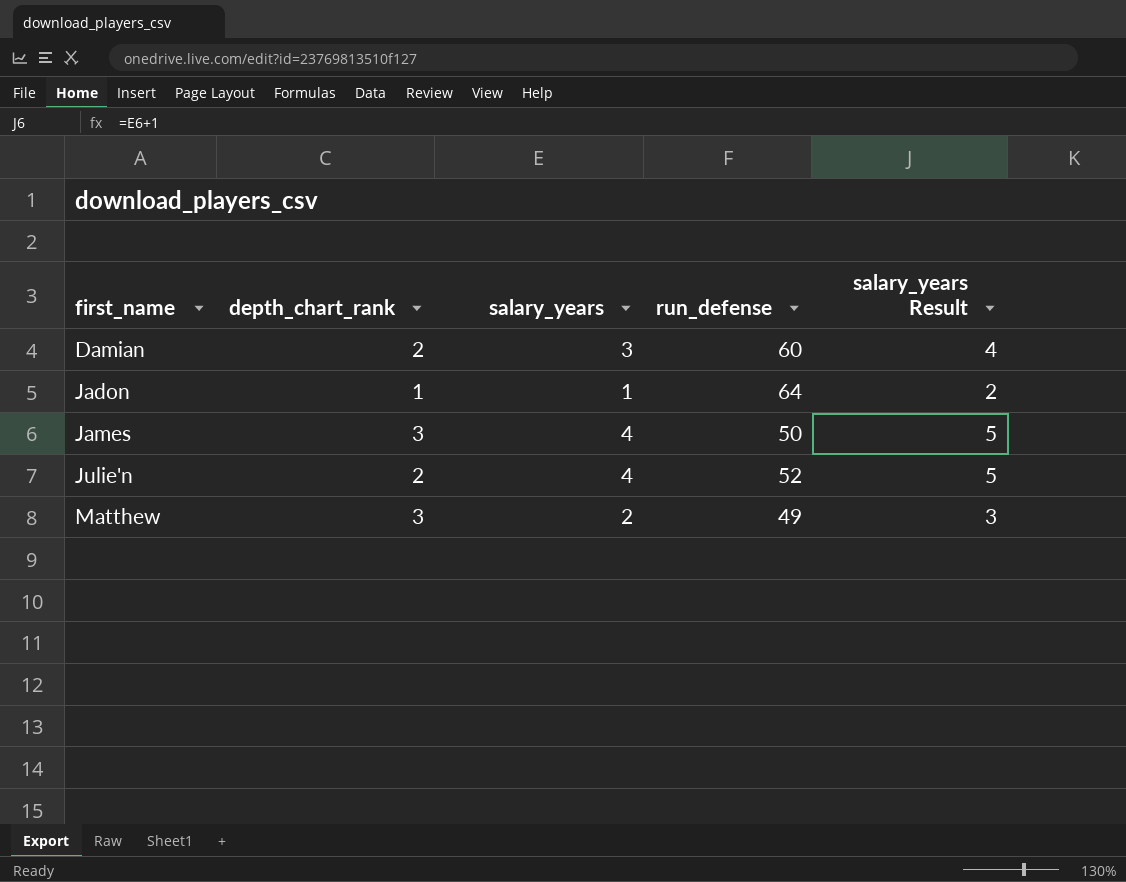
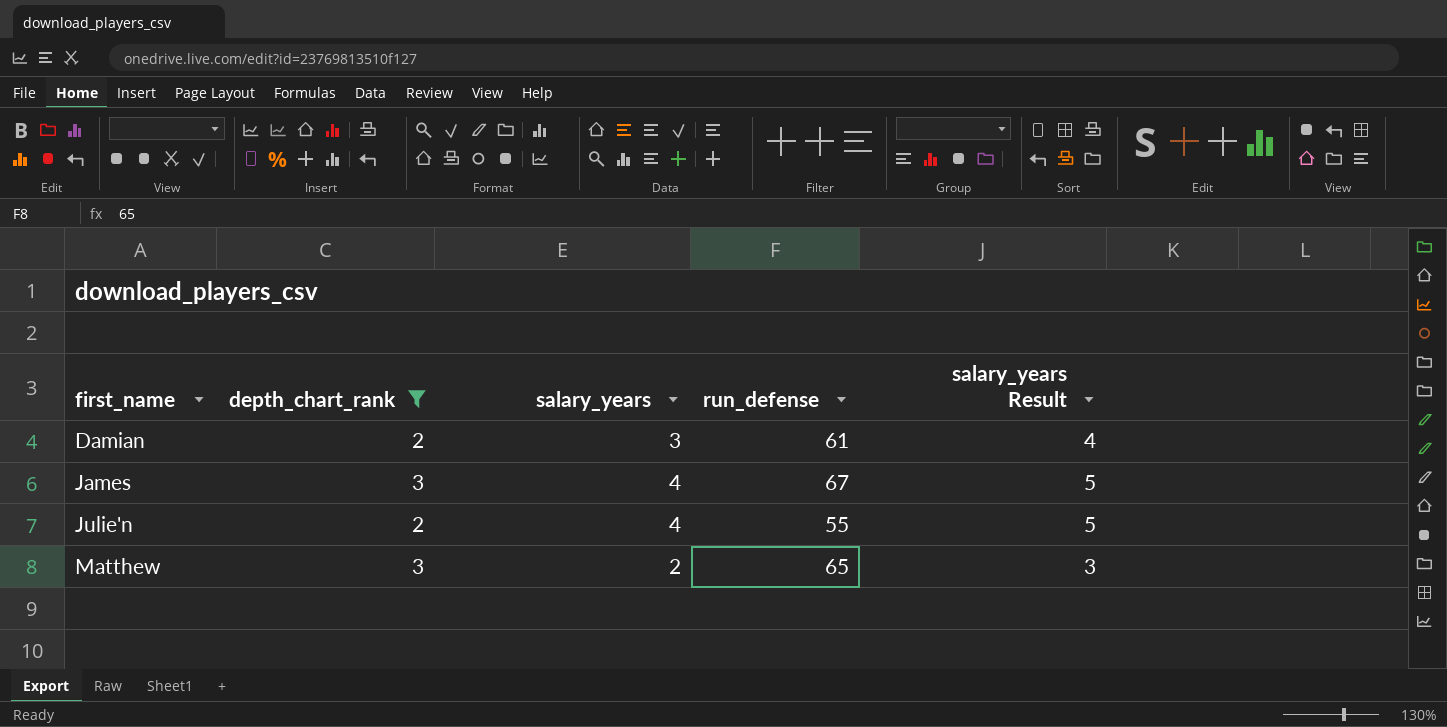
filter: none -> depth_chart_rank != 1
Damian | run_defense: 60 -> 61
James | run_defense: 50 -> 67
Julie'n | run_defense: 52 -> 55
Matthew | run_defense: 49 -> 65

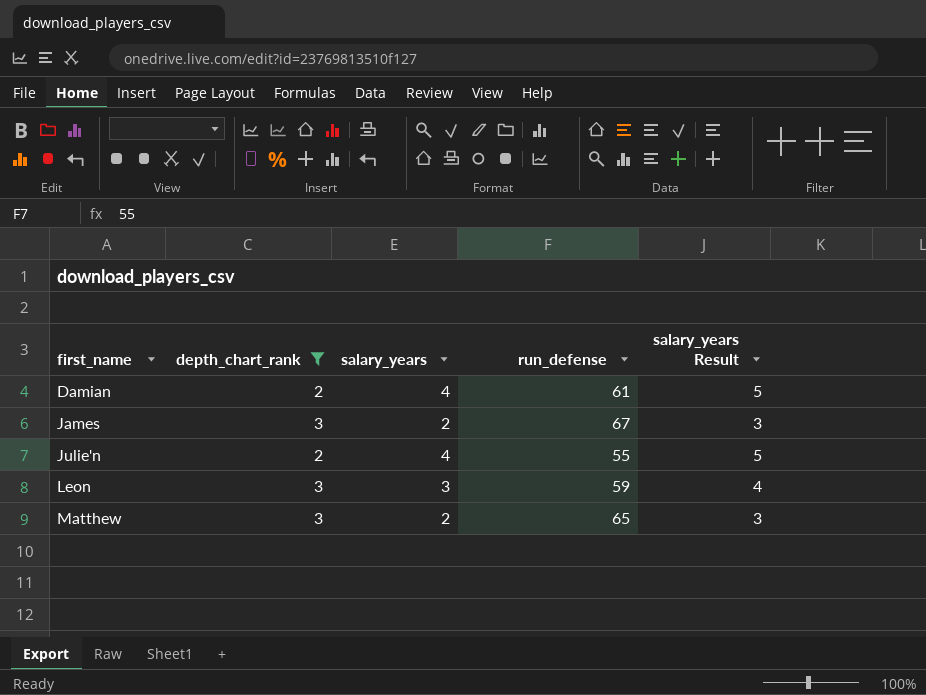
Damian | salary_years: 3 -> 4
Damian | salary_years Result: 4 -> 5
James | salary_years: 4 -> 2
James | salary_years Result: 5 -> 3
row Leon: none -> 3 | 3 | 59 | 4

